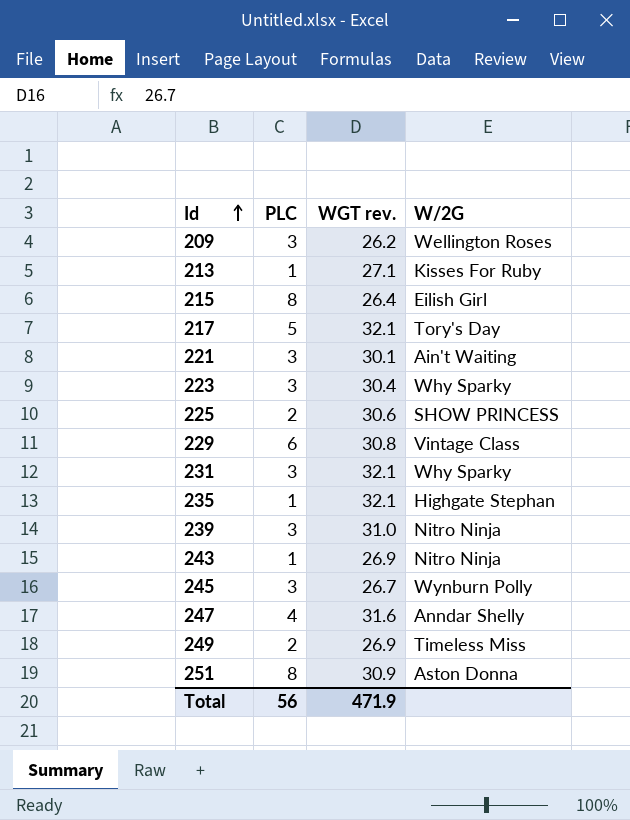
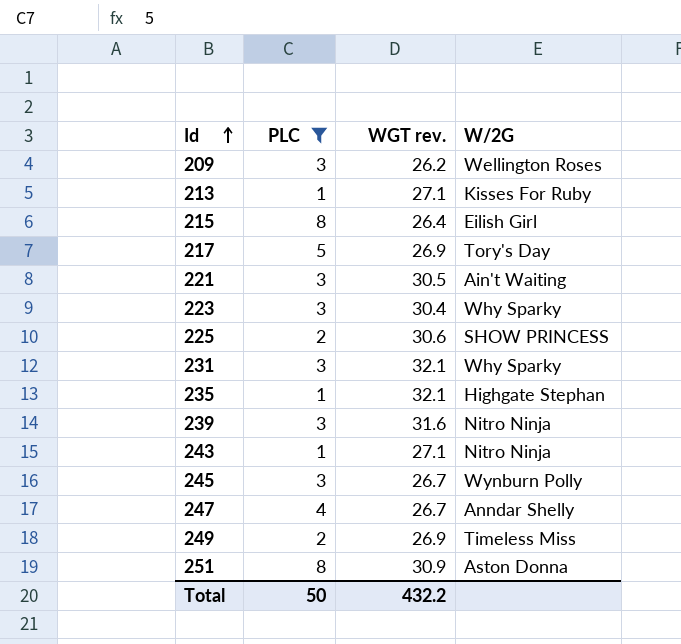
filter: none -> PLC != 6
217 | WGT rev.: 32.1 -> 26.9
221 | WGT rev.: 30.1 -> 30.5
239 | WGT rev.: 31.0 -> 31.6
243 | WGT rev.: 26.9 -> 27.1
247 | WGT rev.: 31.6 -> 26.7
Total | PLC: 56 -> 50
Total | WGT rev.: 471.9 -> 432.2

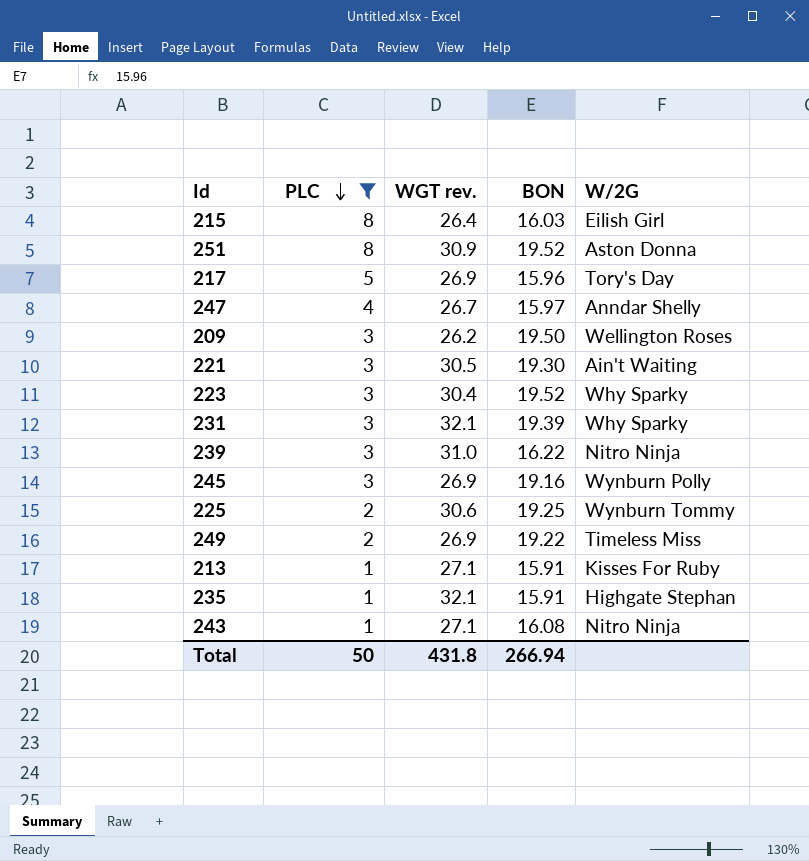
row order: Id ascending -> PLC descending
column BON | position: none -> 4
239 | WGT rev.: 31.6 -> 31.0
245 | WGT rev.: 26.7 -> 26.9
225 | W/2G: SHOW PRINCESS -> Wynburn Tommy
Total | WGT rev.: 432.2 -> 431.8

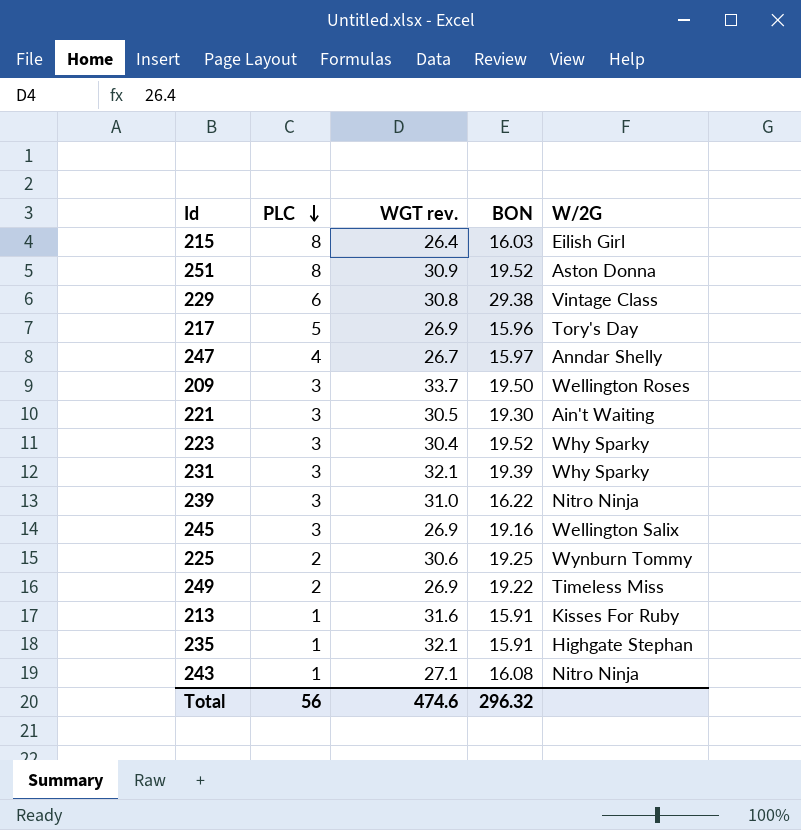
filter: PLC != 6 -> none
209 | WGT rev.: 26.2 -> 33.7
245 | W/2G: Wynburn Polly -> Wellington Salix
213 | WGT rev.: 27.1 -> 31.6
Total | PLC: 50 -> 56
Total | WGT rev.: 431.8 -> 474.6
Total | BON: 266.94 -> 296.32

